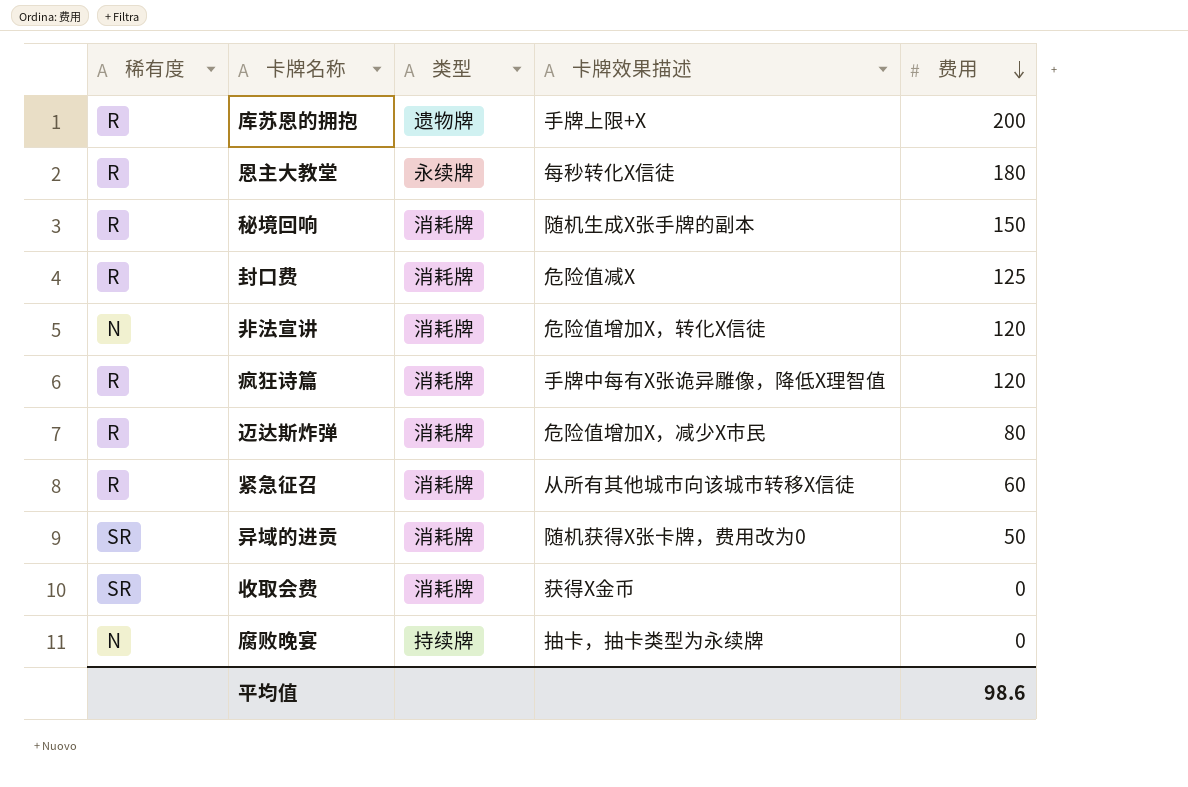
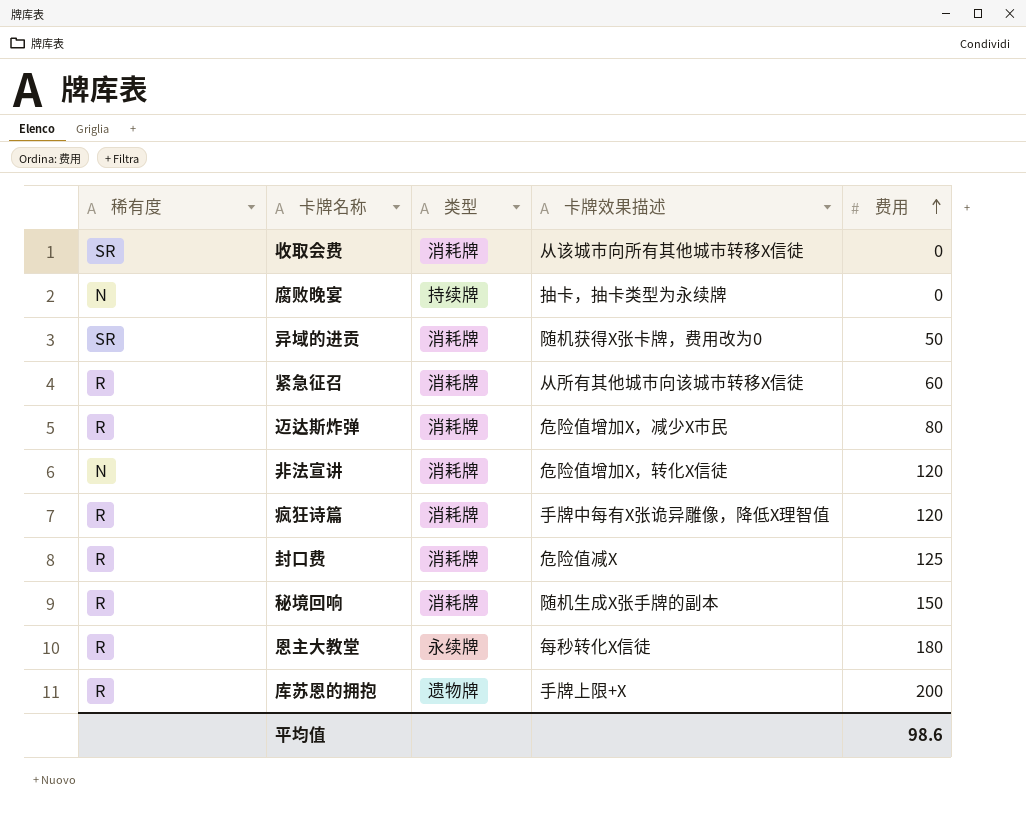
row order: 费用 descending -> 费用 ascending
收取会费 | 卡牌效果描述: 获得X金币 -> 从该城市向所有其他城市转移X信徒

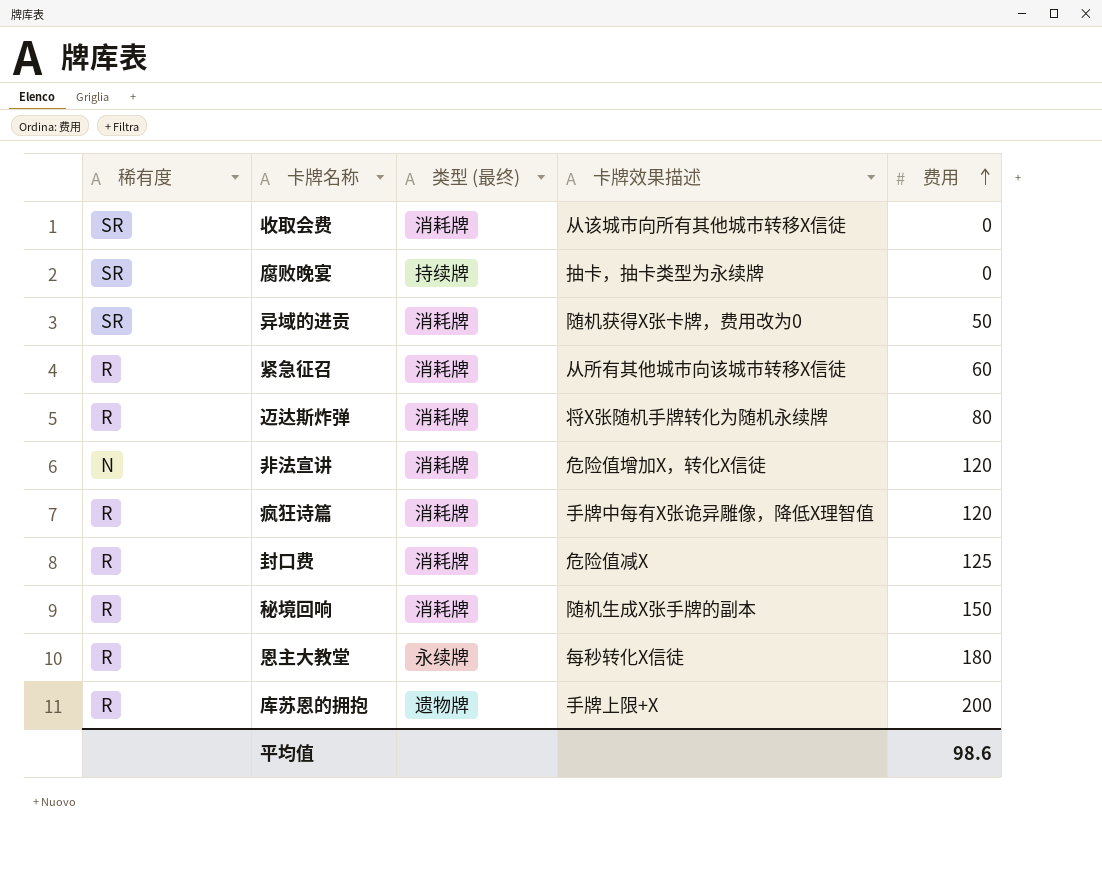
column name: 类型 -> 类型 (最终)
腐败晚宴 | 稀有度: N -> SR
迈达斯炸弹 | 卡牌效果描述: 危险值增加X，减少X市民 -> 将X张随机手牌转化为随机永续牌

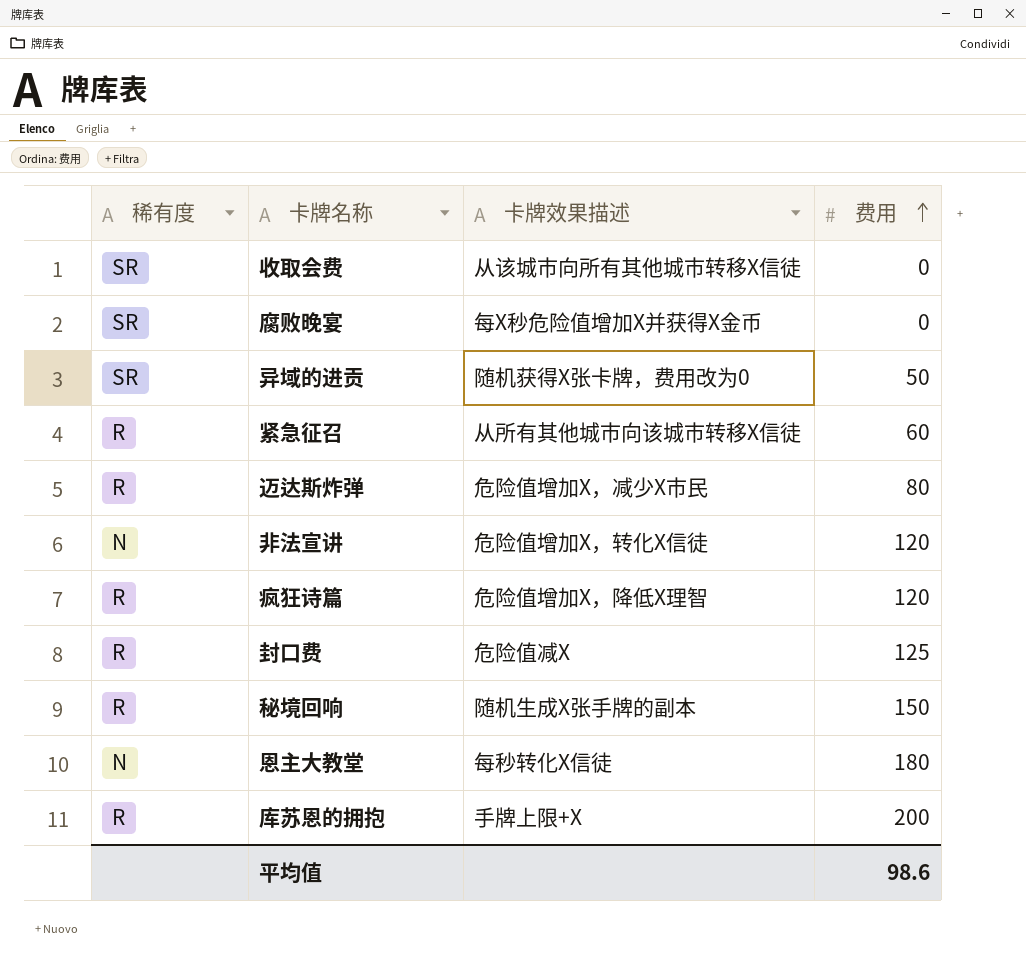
column 类型 (最终) | position: 3 -> none
腐败晚宴 | 卡牌效果描述: 抽卡，抽卡类型为永续牌 -> 每X秒危险值增加X并获得X金币
迈达斯炸弹 | 卡牌效果描述: 将X张随机手牌转化为随机永续牌 -> 危险值增加X，减少X市民
疯狂诗篇 | 卡牌效果描述: 手牌中每有X张诡异雕像，降低X理智值 -> 危险值增加X，降低X理智
恩主大教堂 | 稀有度: R -> N

